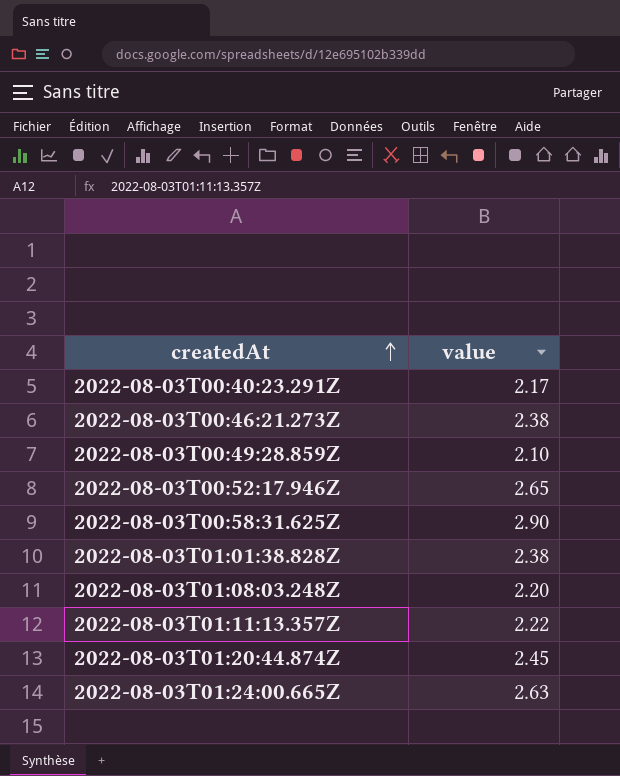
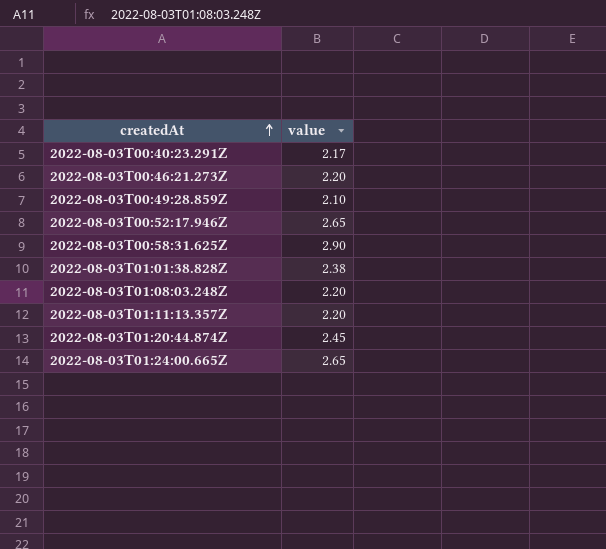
2022-08-03T00:46:21.273Z | value: 2.38 -> 2.20
2022-08-03T01:11:13.357Z | value: 2.22 -> 2.20
2022-08-03T01:24:00.665Z | value: 2.63 -> 2.65

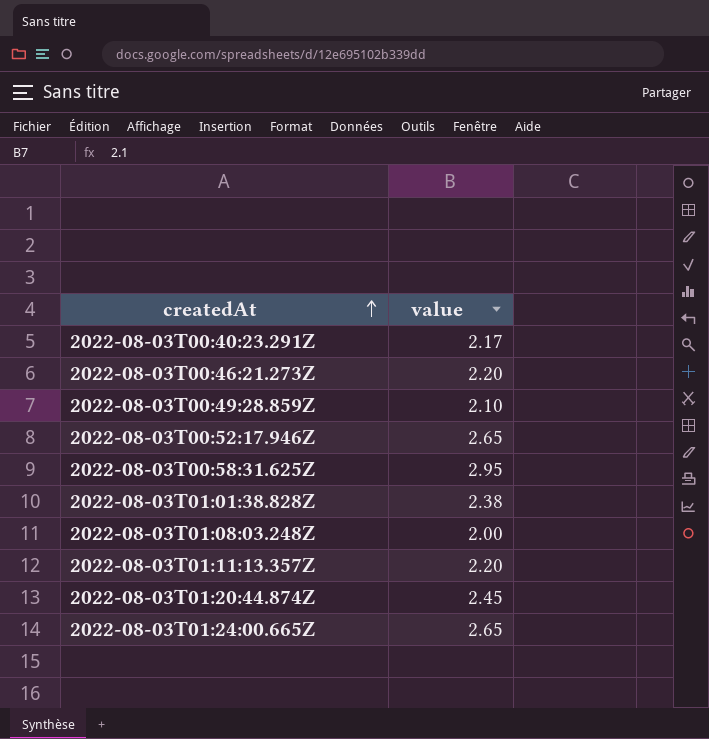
2022-08-03T00:58:31.625Z | value: 2.90 -> 2.95
2022-08-03T01:08:03.248Z | value: 2.20 -> 2.00

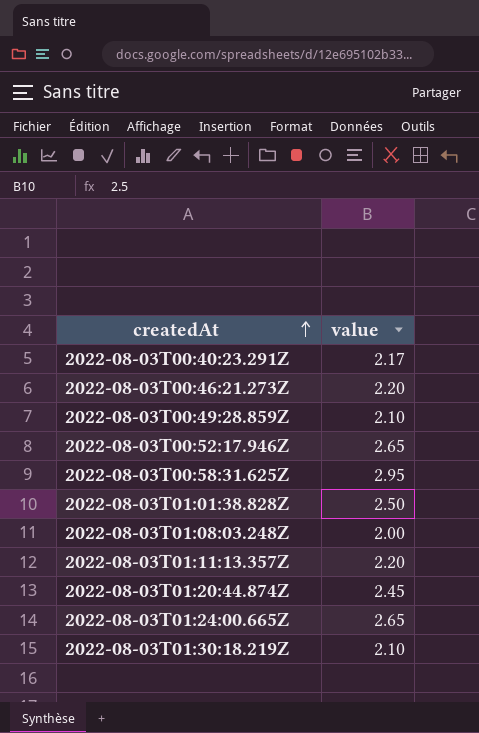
2022-08-03T01:01:38.828Z | value: 2.38 -> 2.50
row 2022-08-03T01:30:18.219Z: none -> 2.10

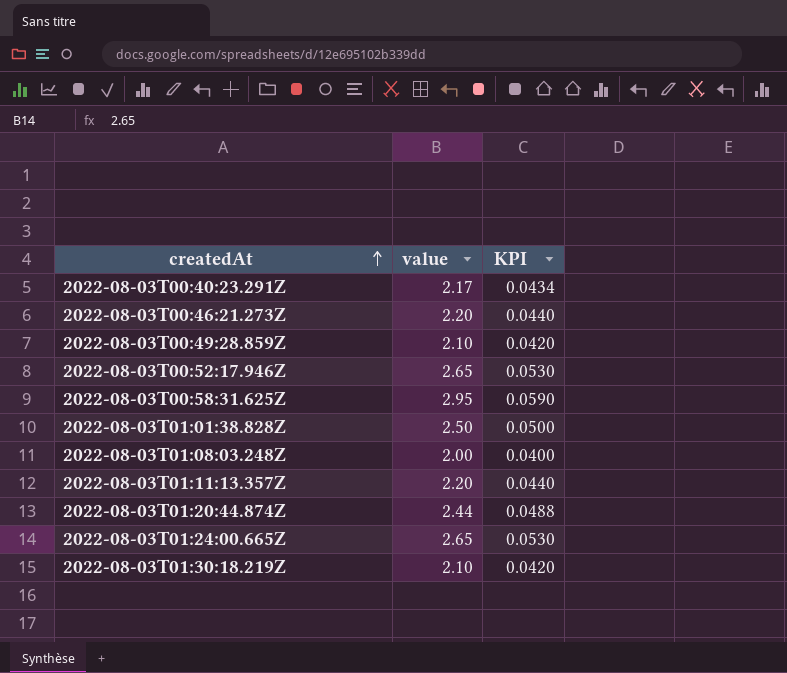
column KPI | formula: none -> [value] * 0.02
2022-08-03T01:20:44.874Z | value: 2.45 -> 2.44

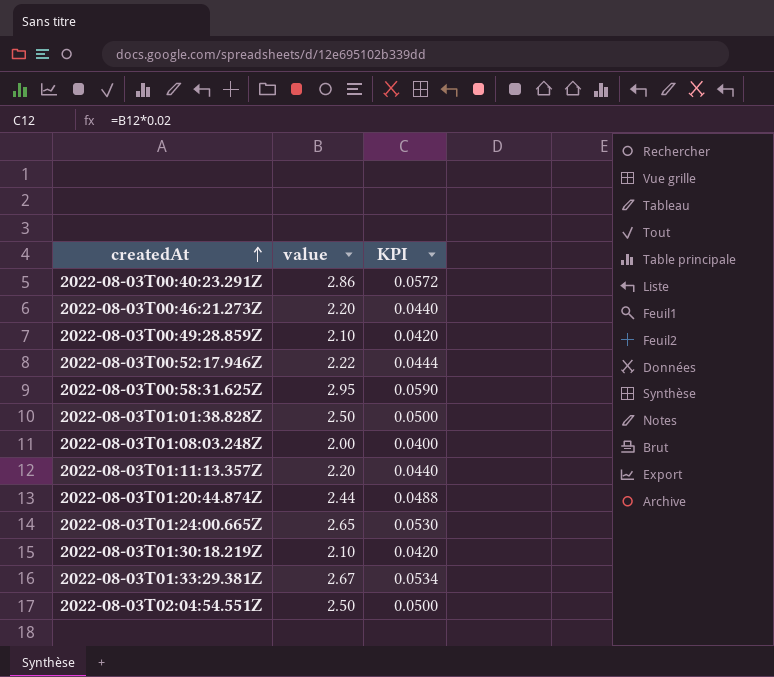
2022-08-03T00:40:23.291Z | value: 2.17 -> 2.86
2022-08-03T00:40:23.291Z | KPI: 0.0434 -> 0.0572
2022-08-03T00:52:17.946Z | value: 2.65 -> 2.22
2022-08-03T00:52:17.946Z | KPI: 0.0530 -> 0.0444
row 2022-08-03T01:33:29.381Z: none -> 2.67 | 0.0534
row 2022-08-03T02:04:54.551Z: none -> 2.50 | 0.0500

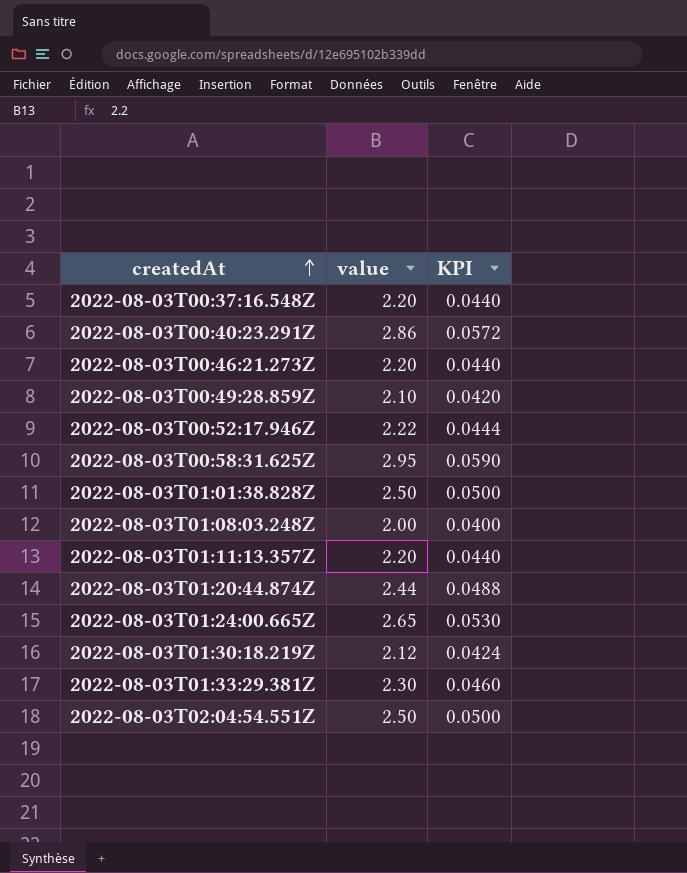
row 2022-08-03T00:37:16.548Z: none -> 2.20 | 0.0440
2022-08-03T01:30:18.219Z | value: 2.10 -> 2.12
2022-08-03T01:30:18.219Z | KPI: 0.0420 -> 0.0424
2022-08-03T01:33:29.381Z | value: 2.67 -> 2.30
2022-08-03T01:33:29.381Z | KPI: 0.0534 -> 0.0460

